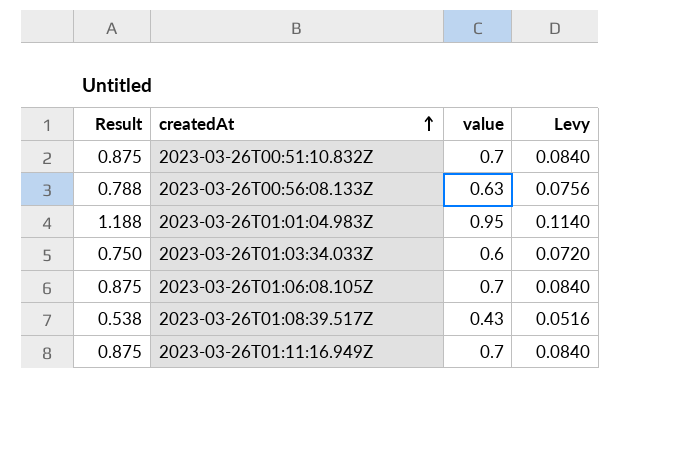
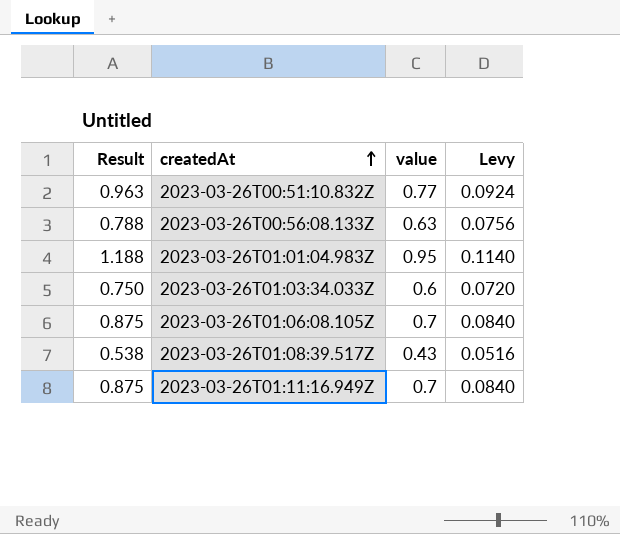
2023-03-26T00:51:10.832Z | Result: 0.875 -> 0.963
2023-03-26T00:51:10.832Z | value: 0.7 -> 0.77
2023-03-26T00:51:10.832Z | Levy: 0.0840 -> 0.0924

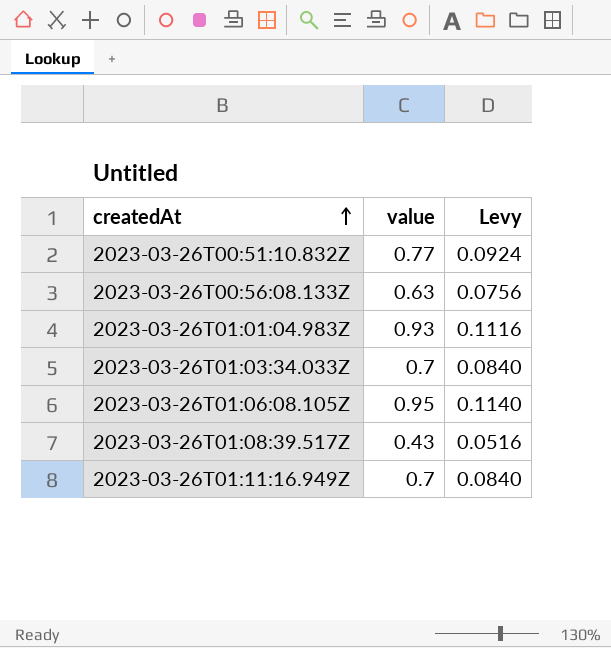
column Result | formula: [value] * 1.25 -> none
2023-03-26T01:01:04.983Z | value: 0.95 -> 0.93
2023-03-26T01:01:04.983Z | Levy: 0.1140 -> 0.1116
2023-03-26T01:03:34.033Z | value: 0.6 -> 0.7
2023-03-26T01:03:34.033Z | Levy: 0.0720 -> 0.0840
2023-03-26T01:06:08.105Z | value: 0.7 -> 0.95
2023-03-26T01:06:08.105Z | Levy: 0.0840 -> 0.1140

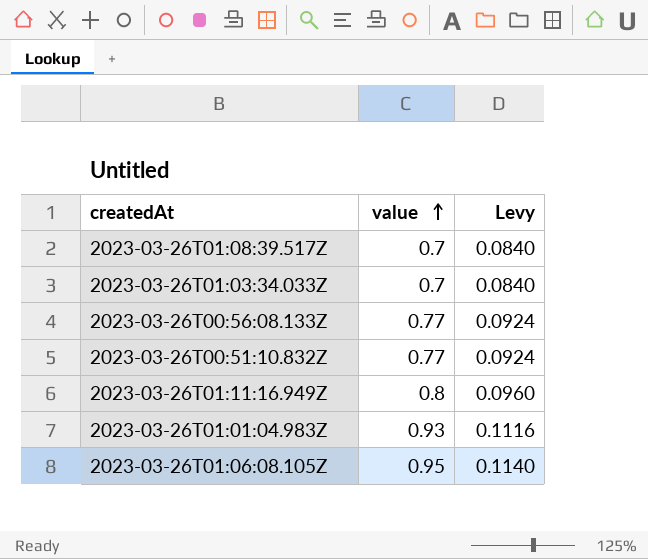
row order: createdAt ascending -> value ascending
2023-03-26T01:08:39.517Z | value: 0.43 -> 0.7
2023-03-26T01:08:39.517Z | Levy: 0.0516 -> 0.0840
2023-03-26T00:56:08.133Z | value: 0.63 -> 0.77
2023-03-26T00:56:08.133Z | Levy: 0.0756 -> 0.0924
2023-03-26T01:11:16.949Z | value: 0.7 -> 0.8
2023-03-26T01:11:16.949Z | Levy: 0.0840 -> 0.0960

